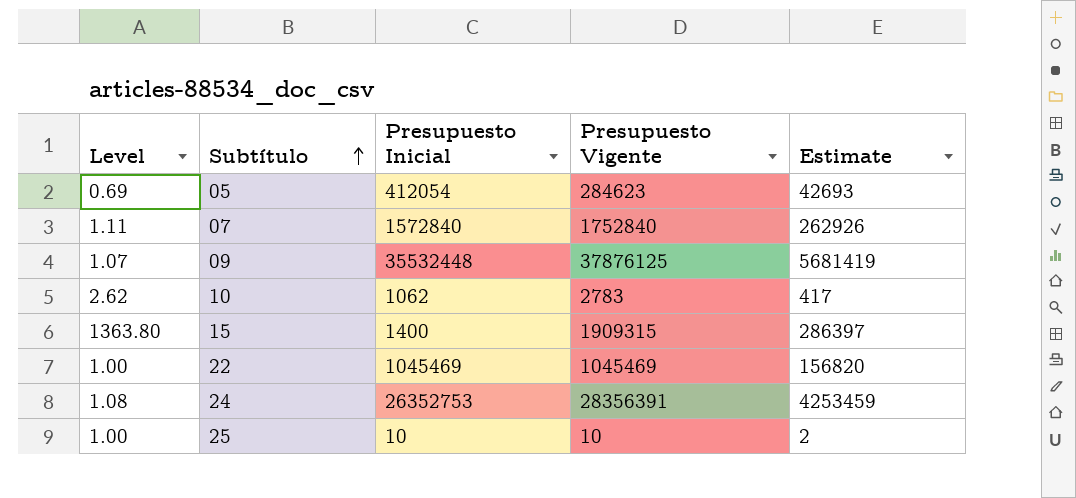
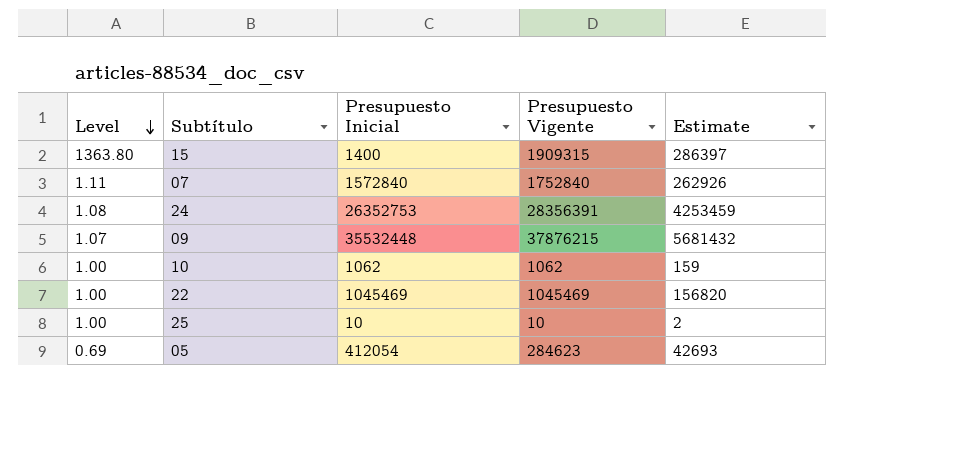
row order: Subtítulo ascending -> Level descending
09 | Presupuesto Vigente: 37876125 -> 37876215
09 | Estimate: 5681419 -> 5681432
10 | Level: 2.62 -> 1.00
10 | Presupuesto Vigente: 2783 -> 1062
10 | Estimate: 417 -> 159

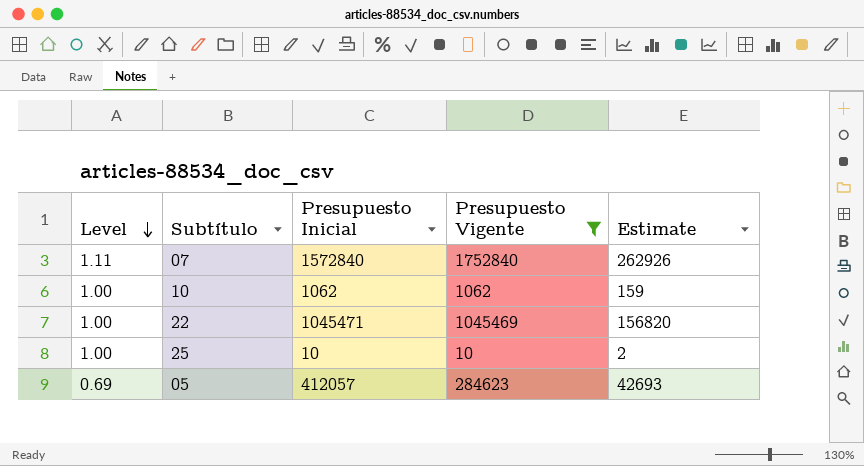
filter: none -> Presupuesto Vigente <= 1752840
22 | Presupuesto Inicial: 1045469 -> 1045471
05 | Presupuesto Inicial: 412054 -> 412057

